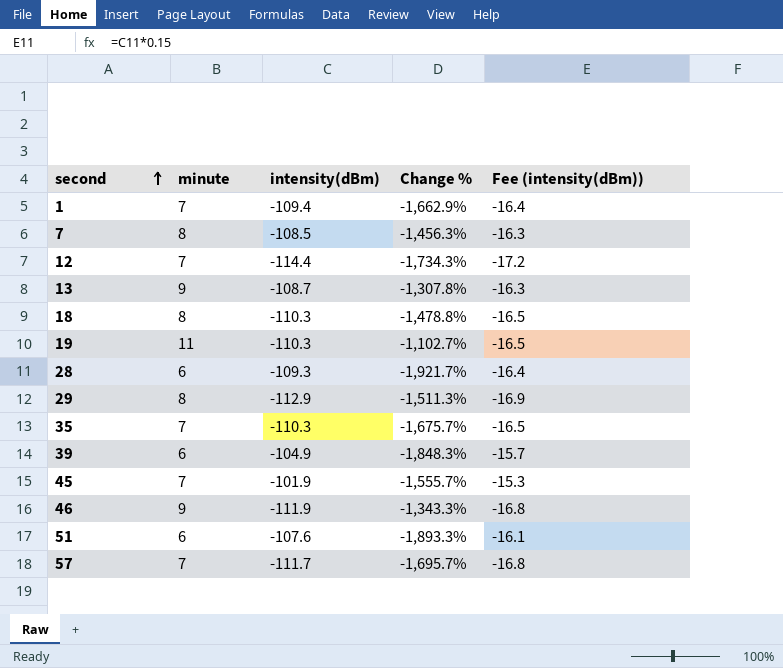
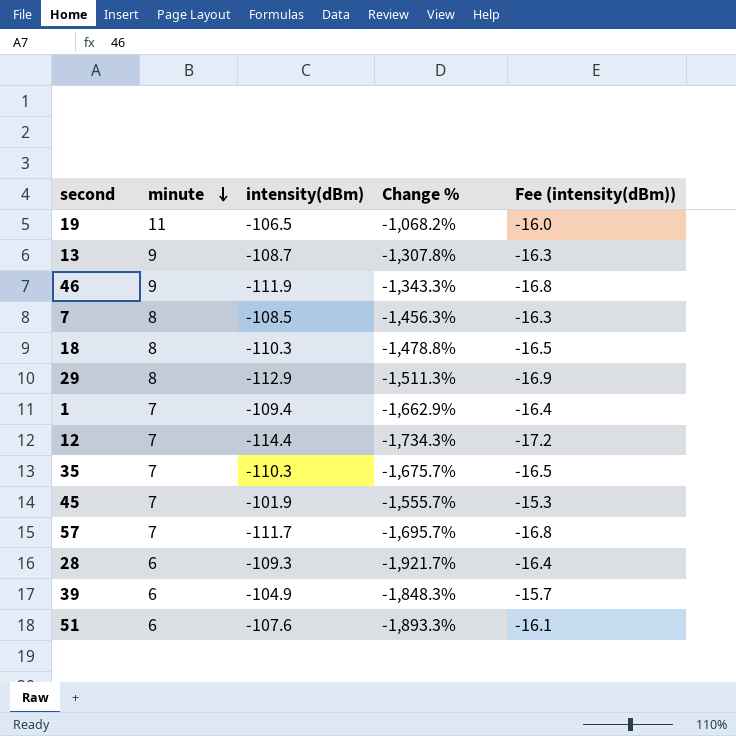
row order: second ascending -> minute descending
19 | intensity(dBm): -110.3 -> -106.5
19 | Change %: -1,102.7% -> -1,068.2%
19 | Fee (intensity(dBm)): -16.5 -> -16.0

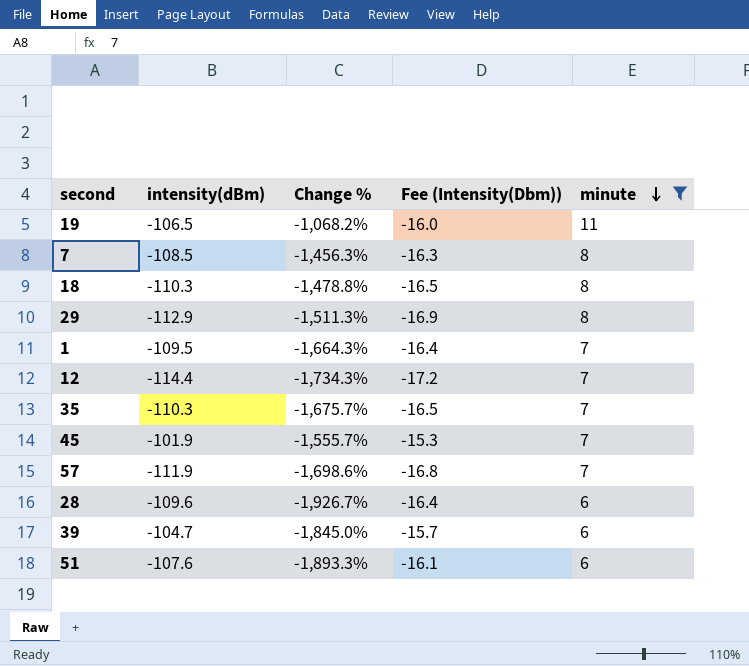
filter: none -> minute != 9
column name: Fee (intensity(dBm)) -> Fee (Intensity(Dbm))
column minute | position: 2 -> 5
1 | intensity(dBm): -109.4 -> -109.5
1 | Change %: -1,662.9% -> -1,664.3%
57 | intensity(dBm): -111.7 -> -111.9
57 | Change %: -1,695.7% -> -1,698.6%
28 | intensity(dBm): -109.3 -> -109.6
28 | Change %: -1,921.7% -> -1,926.7%
39 | intensity(dBm): -104.9 -> -104.7
39 | Change %: -1,848.3% -> -1,845.0%

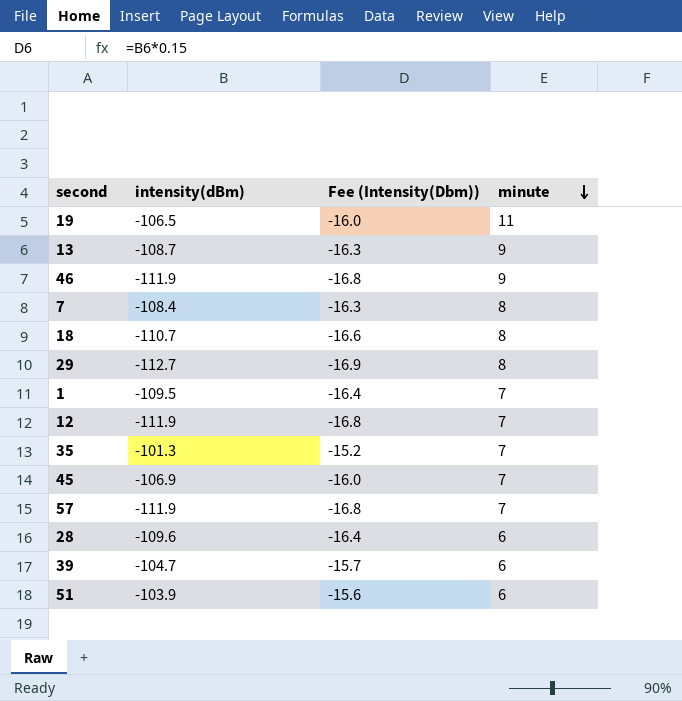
filter: minute != 9 -> none
column Change % | formula: ([intensity(dBm)] - [minute]) / [minute] -> none
7 | intensity(dBm): -108.5 -> -108.4
18 | intensity(dBm): -110.3 -> -110.7
18 | Fee (Intensity(Dbm)): -16.5 -> -16.6
29 | intensity(dBm): -112.9 -> -112.7
12 | intensity(dBm): -114.4 -> -111.9
12 | Fee (Intensity(Dbm)): -17.2 -> -16.8
35 | intensity(dBm): -110.3 -> -101.3
35 | Fee (Intensity(Dbm)): -16.5 -> -15.2
45 | intensity(dBm): -101.9 -> -106.9
45 | Fee (Intensity(Dbm)): -15.3 -> -16.0
51 | intensity(dBm): -107.6 -> -103.9
51 | Fee (Intensity(Dbm)): -16.1 -> -15.6

